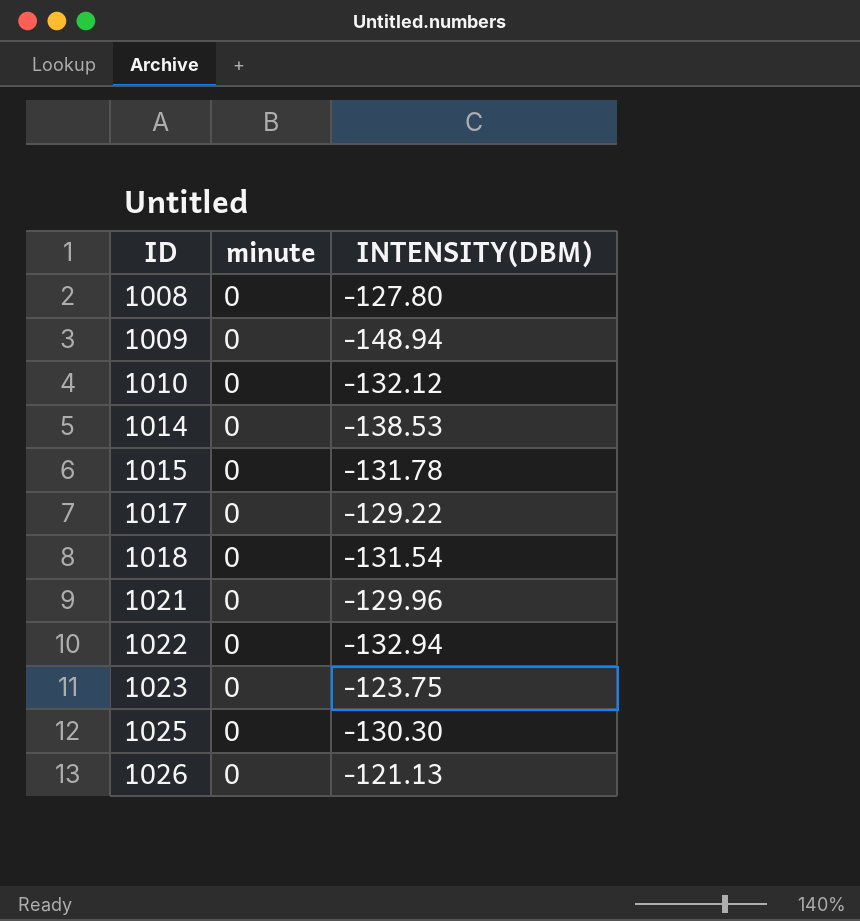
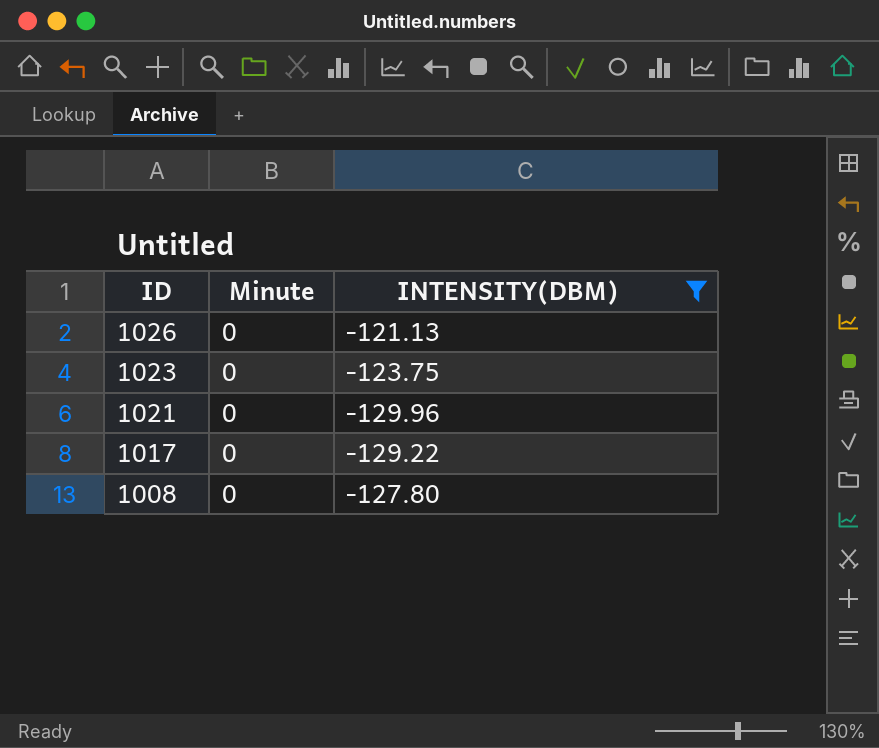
filter: none -> INTENSITY(DBM) >= -129.96
row order: ID ascending -> ID descending
column name: minute -> Minute

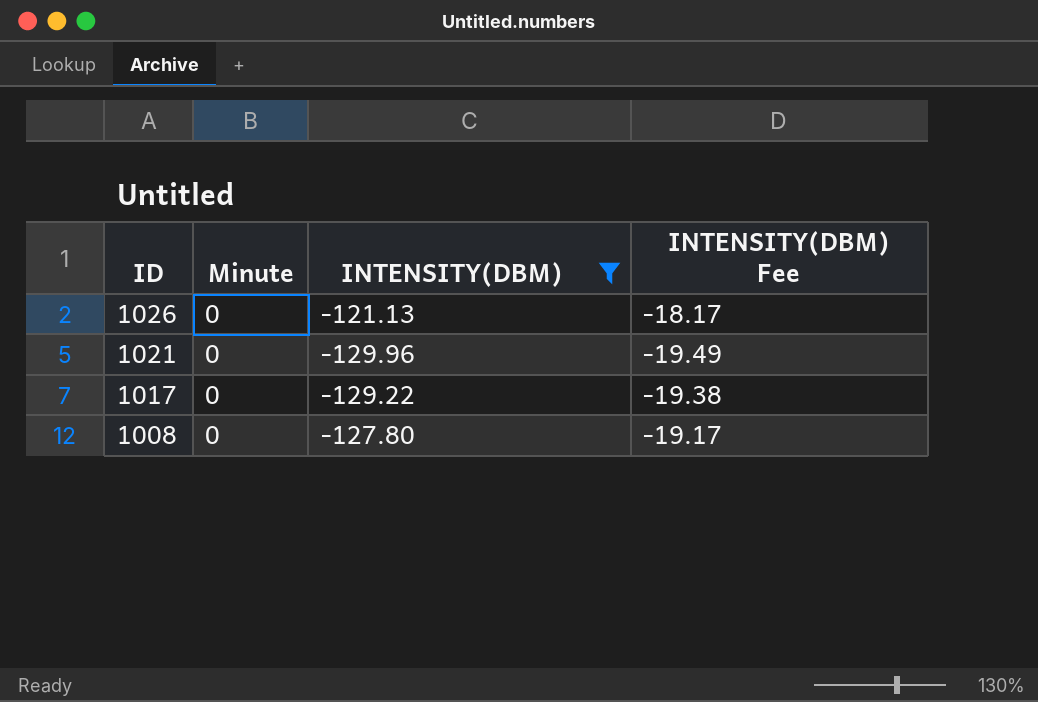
column INTENSITY(DBM) Fee | formula: none -> [INTENSITY(DBM)] * 0.15
row 1023: 0 | -123.75 -> none

